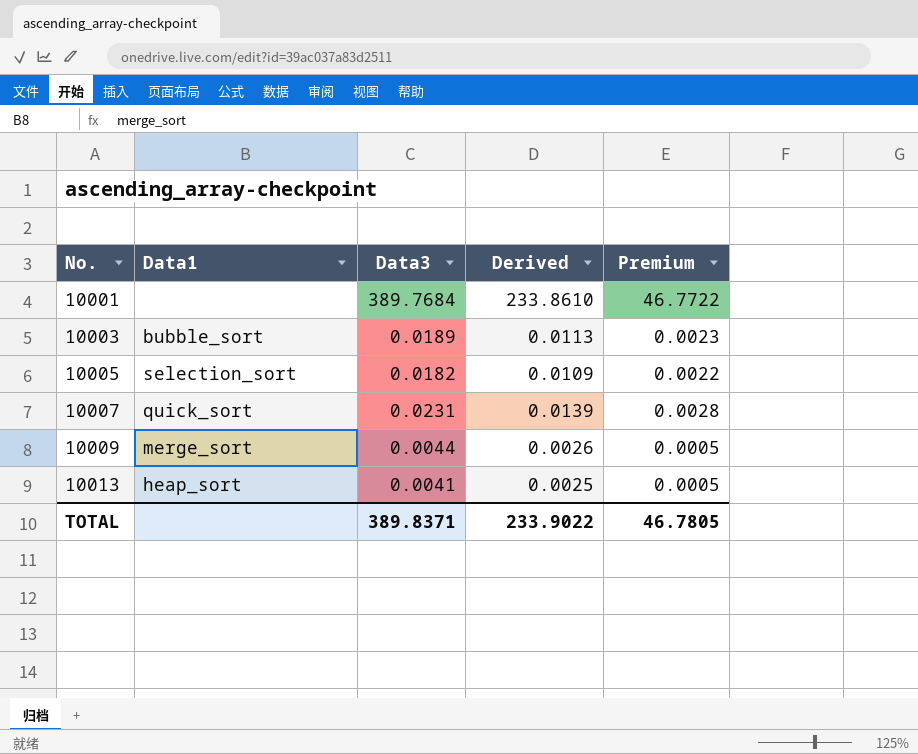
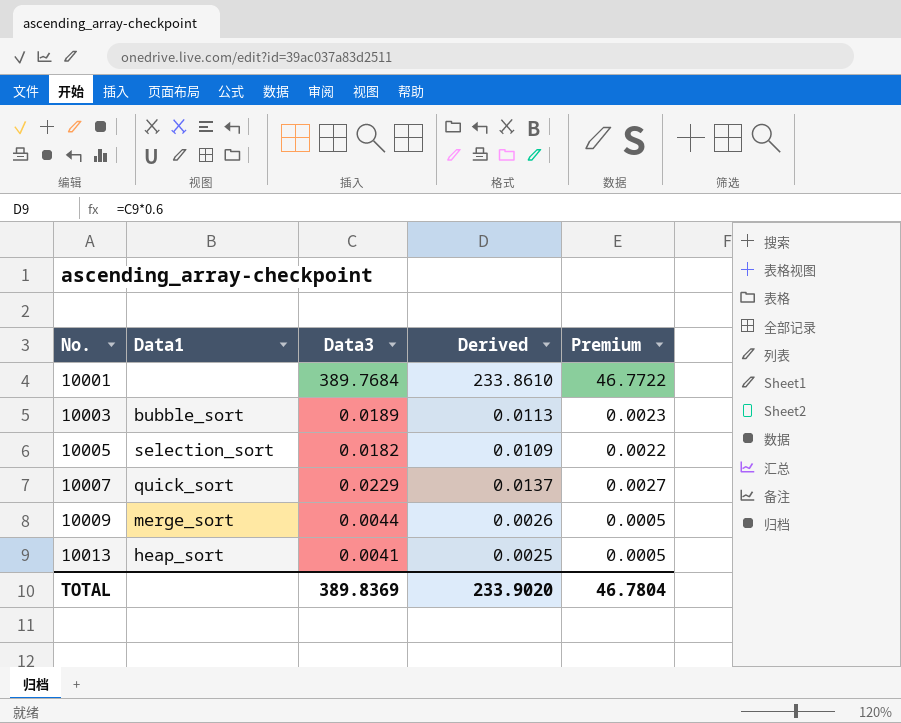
10007 | Data3: 0.0231 -> 0.0229
10007 | Derived: 0.0139 -> 0.0137
10007 | Premium: 0.0028 -> 0.0027
TOTAL | Data3: 389.8371 -> 389.8369
TOTAL | Derived: 233.9022 -> 233.9020
TOTAL | Premium: 46.7805 -> 46.7804

